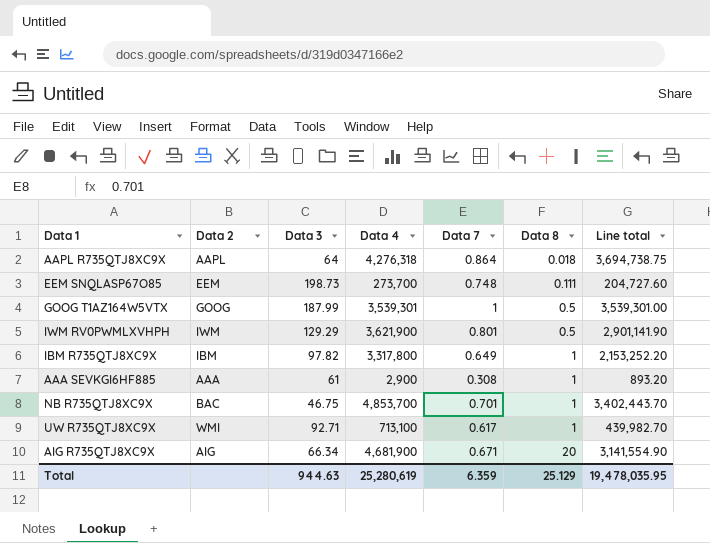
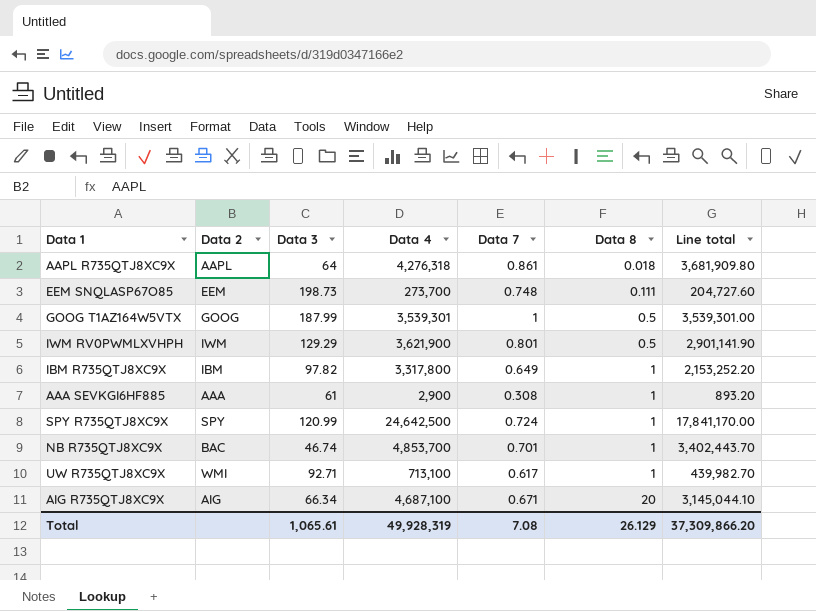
AAPL R735QTJ8XC9X | Data 7: 0.864 -> 0.861
AAPL R735QTJ8XC9X | Line total: 3,694,738.75 -> 3,681,909.80
row SPY R735QTJ8XC9X: none -> SPY | 120.99 | 24,642,500 | 0.724 | 1 | 17,841,170.00
NB R735QTJ8XC9X | Data 3: 46.75 -> 46.74
AIG R735QTJ8XC9X | Data 4: 4,681,900 -> 4,687,100
AIG R735QTJ8XC9X | Line total: 3,141,554.90 -> 3,145,044.10
Total | Data 3: 944.63 -> 1,065.61
Total | Data 4: 25,280,619 -> 49,928,319
Total | Data 7: 6.359 -> 7.08
Total | Data 8: 25.129 -> 26.129
Total | Line total: 19,478,035.95 -> 37,309,866.20

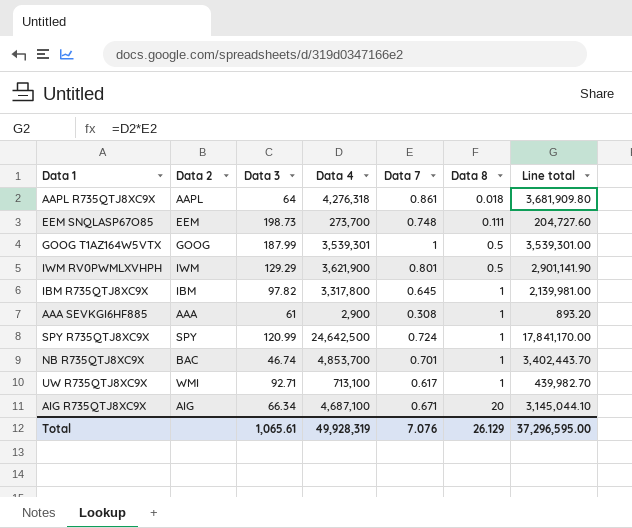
IBM R735QTJ8XC9X | Data 7: 0.649 -> 0.645
IBM R735QTJ8XC9X | Line total: 2,153,252.20 -> 2,139,981.00
Total | Data 7: 7.08 -> 7.076
Total | Line total: 37,309,866.20 -> 37,296,595.00

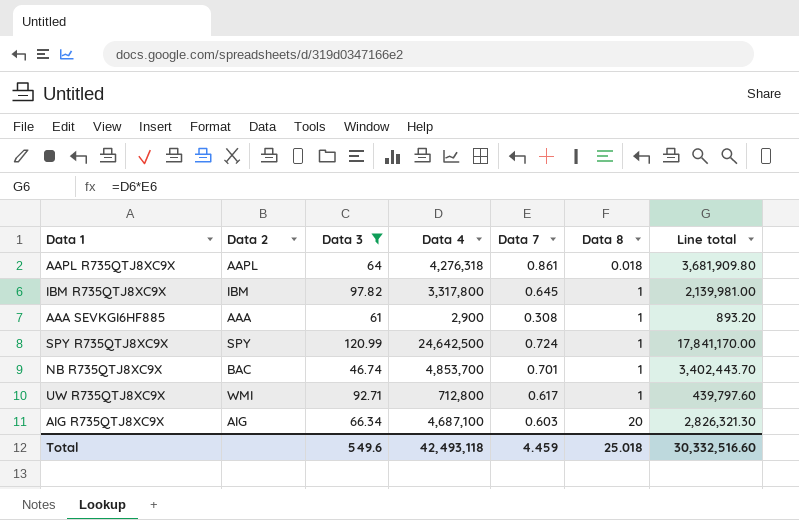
filter: none -> Data 3 <= 120.99
UW R735QTJ8XC9X | Data 4: 713,100 -> 712,800
UW R735QTJ8XC9X | Line total: 439,982.70 -> 439,797.60
AIG R735QTJ8XC9X | Data 7: 0.671 -> 0.603
AIG R735QTJ8XC9X | Line total: 3,145,044.10 -> 2,826,321.30
Total | Data 3: 1,065.61 -> 549.6
Total | Data 4: 49,928,319 -> 42,493,118
Total | Data 7: 7.076 -> 4.459
Total | Data 8: 26.129 -> 25.018
Total | Line total: 37,296,595.00 -> 30,332,516.60

